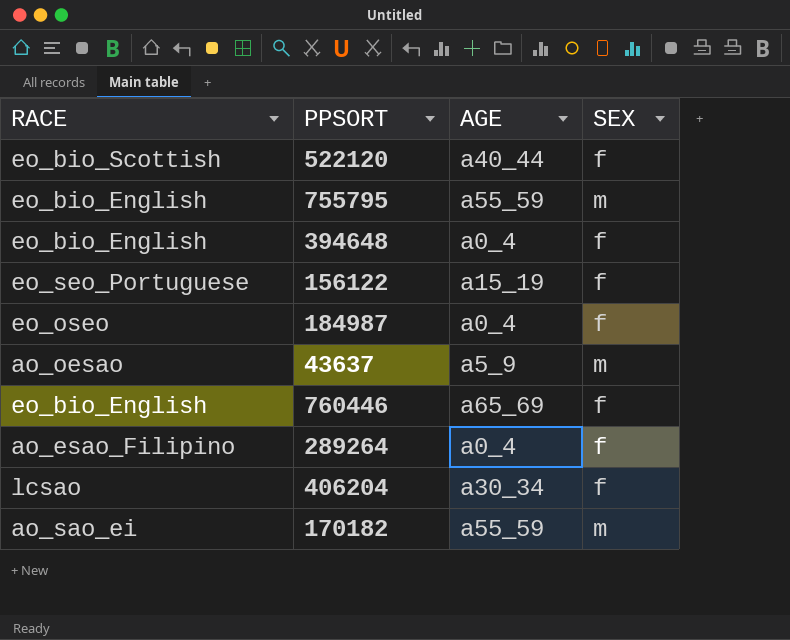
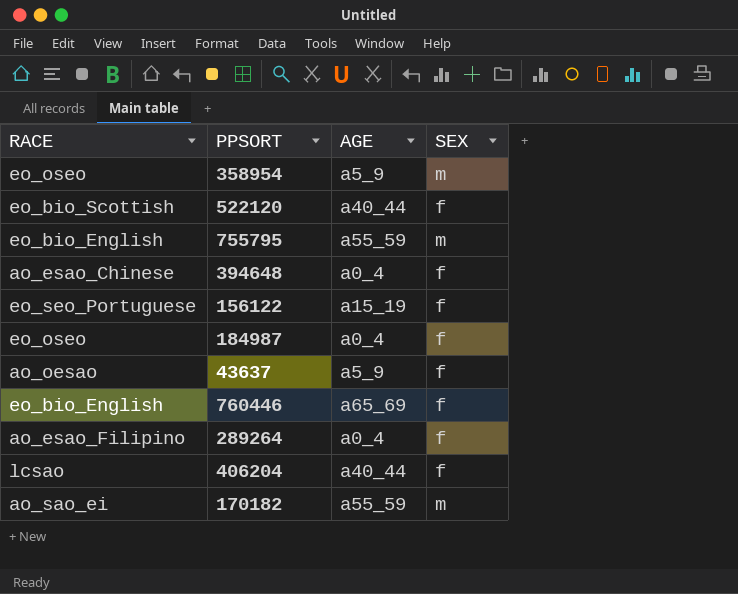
row 358954: none -> eo_oseo | a5_9 | m
394648 | RACE: eo_bio_English -> ao_esao_Chinese
43637 | SEX: m -> f
406204 | AGE: a30_34 -> a40_44

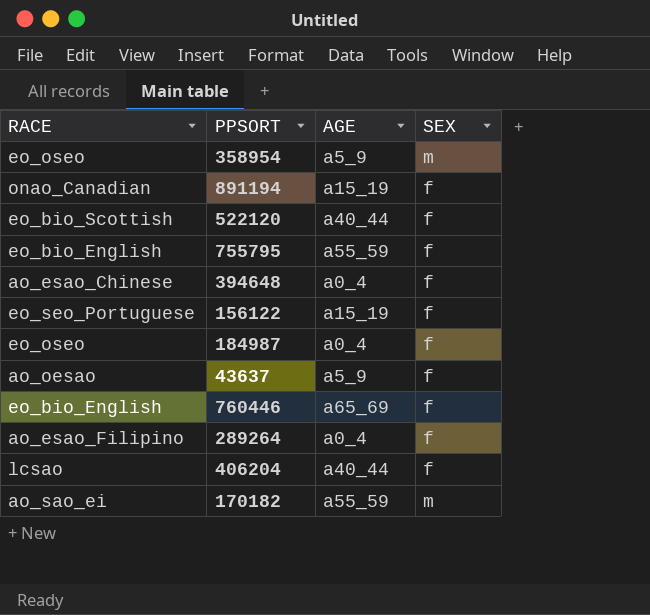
row 891194: none -> onao_Canadian | a15_19 | f
755795 | SEX: m -> f

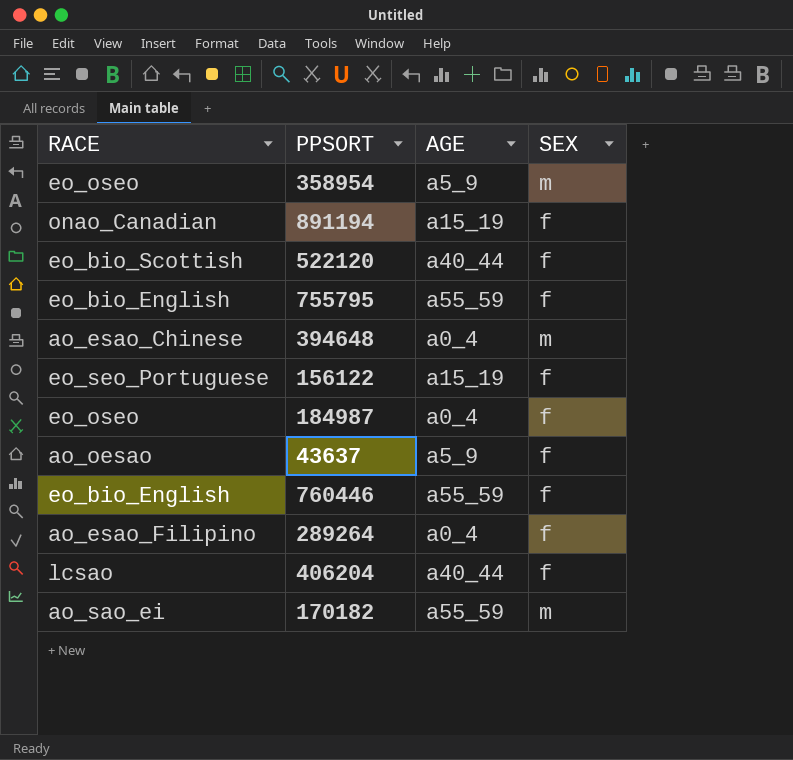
394648 | SEX: f -> m
760446 | AGE: a65_69 -> a55_59

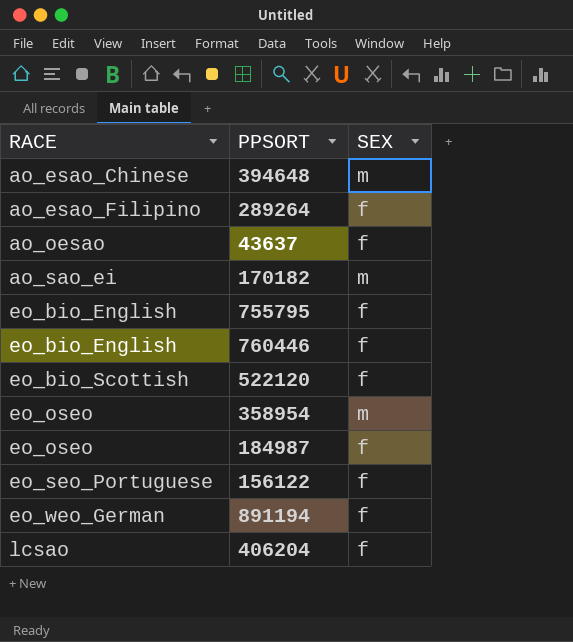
row order: none -> RACE ascending
column AGE | position: 3 -> none
891194 | RACE: onao_Canadian -> eo_weo_German

